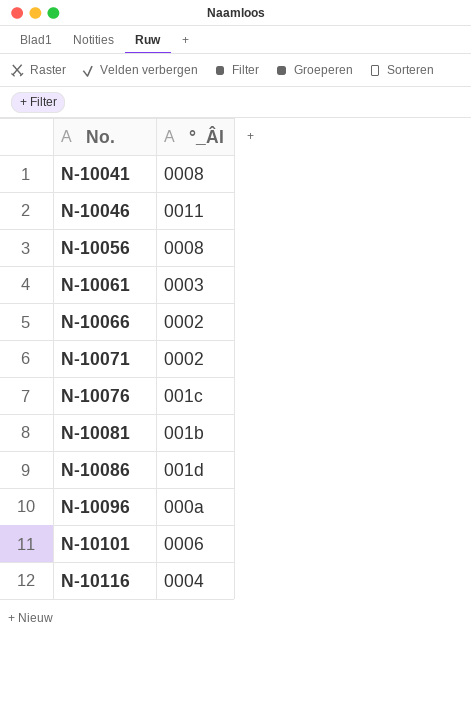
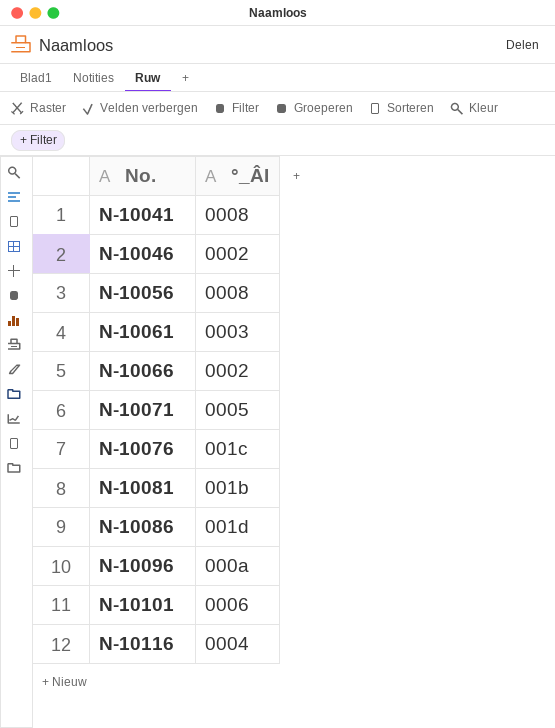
N-10046 | °_ÂI: 0011 -> 0002
N-10071 | °_ÂI: 0002 -> 0005

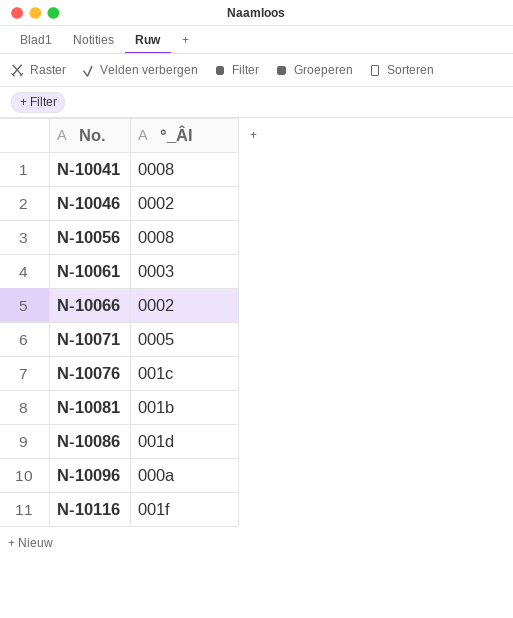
row N-10101: 0006 -> none
N-10116 | °_ÂI: 0004 -> 001f

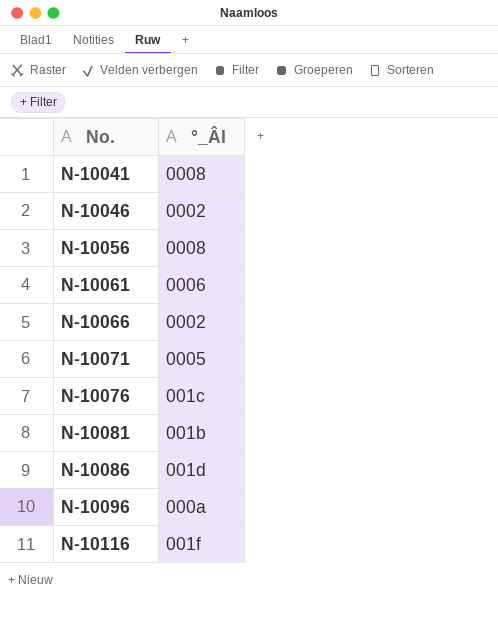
N-10061 | °_ÂI: 0003 -> 0006

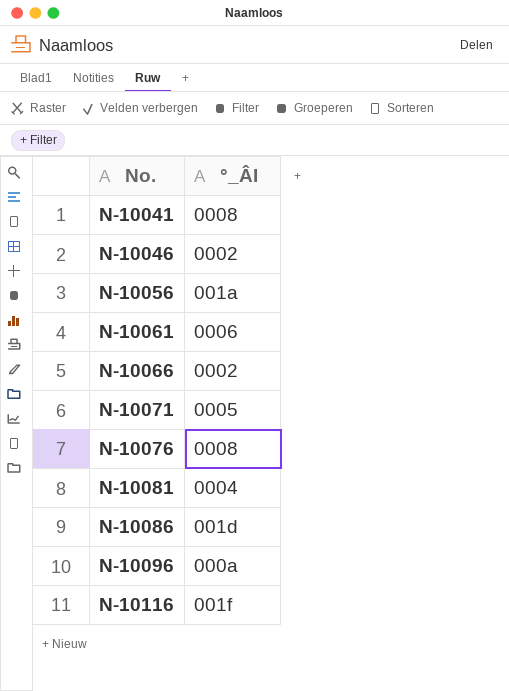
N-10056 | °_ÂI: 0008 -> 001a
N-10076 | °_ÂI: 001c -> 0008
N-10081 | °_ÂI: 001b -> 0004

